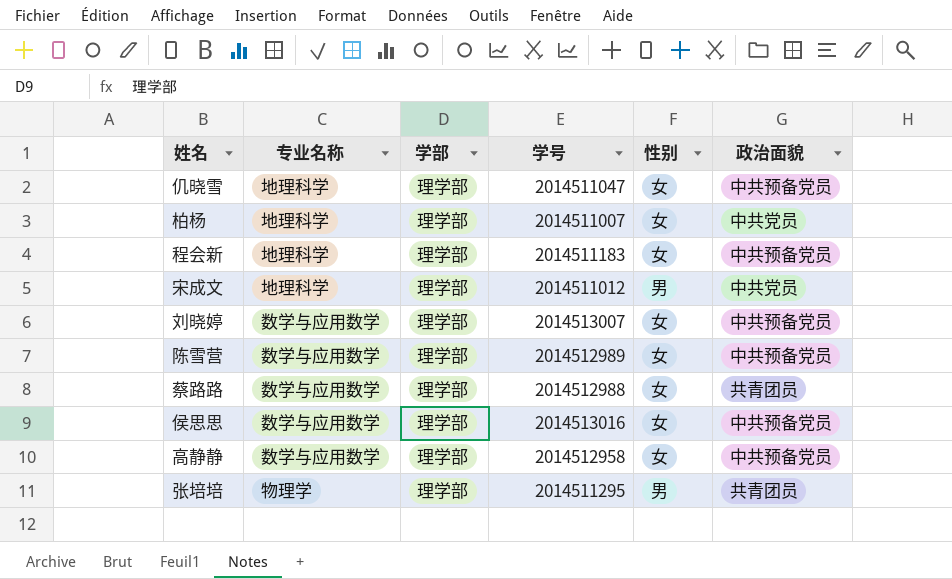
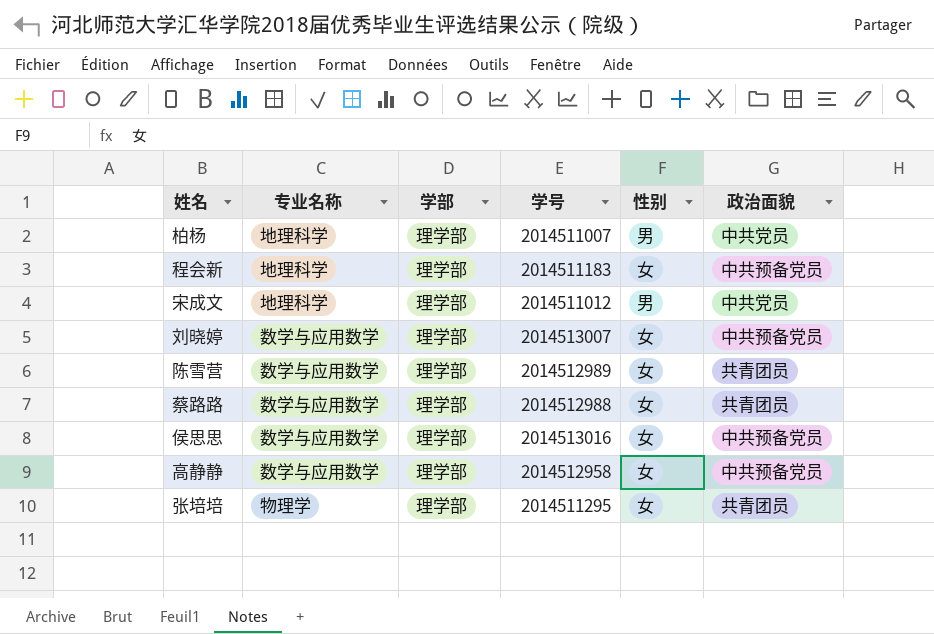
row 仉晓雪: 地理科学 | 理学部 | 2014511047 | 女 | 中共预备党员 -> none
柏杨 | 性别: 女 -> 男
陈雪营 | 政治面貌: 中共预备党员 -> 共青团员
张培培 | 性别: 男 -> 女

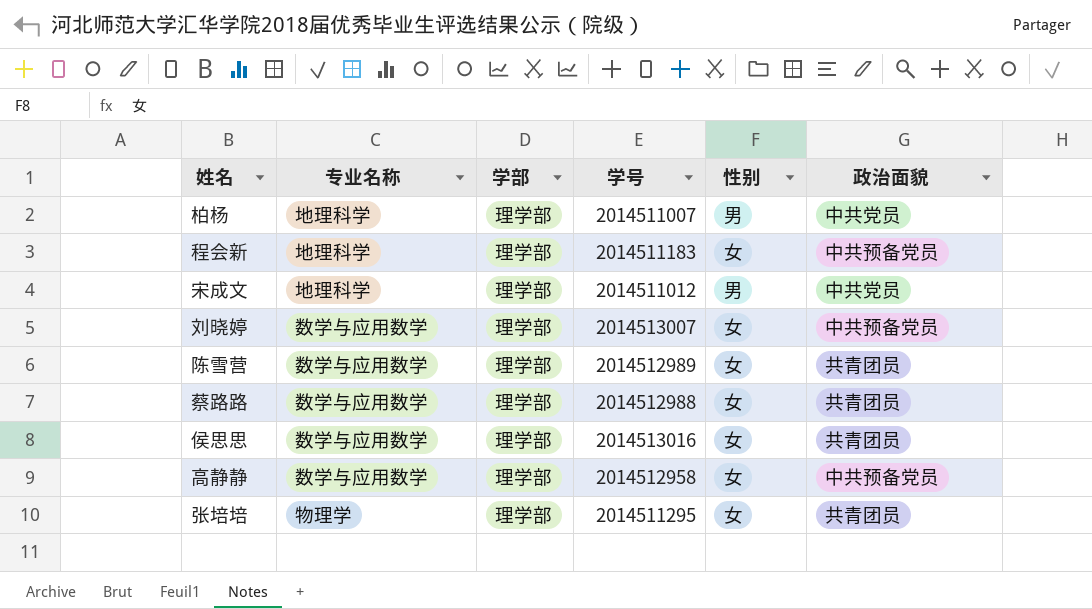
侯思思 | 政治面貌: 中共预备党员 -> 共青团员

